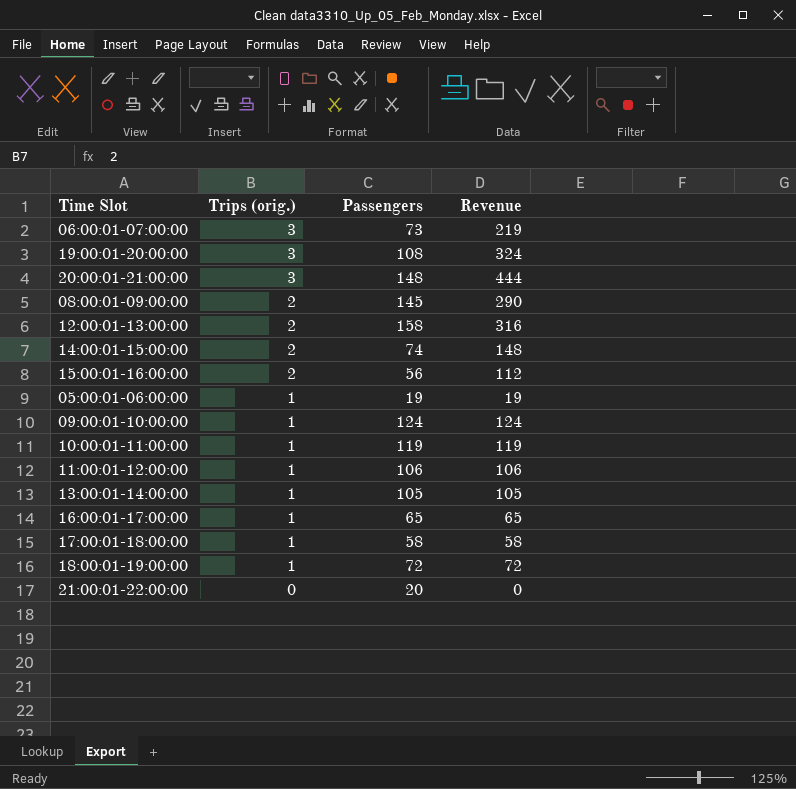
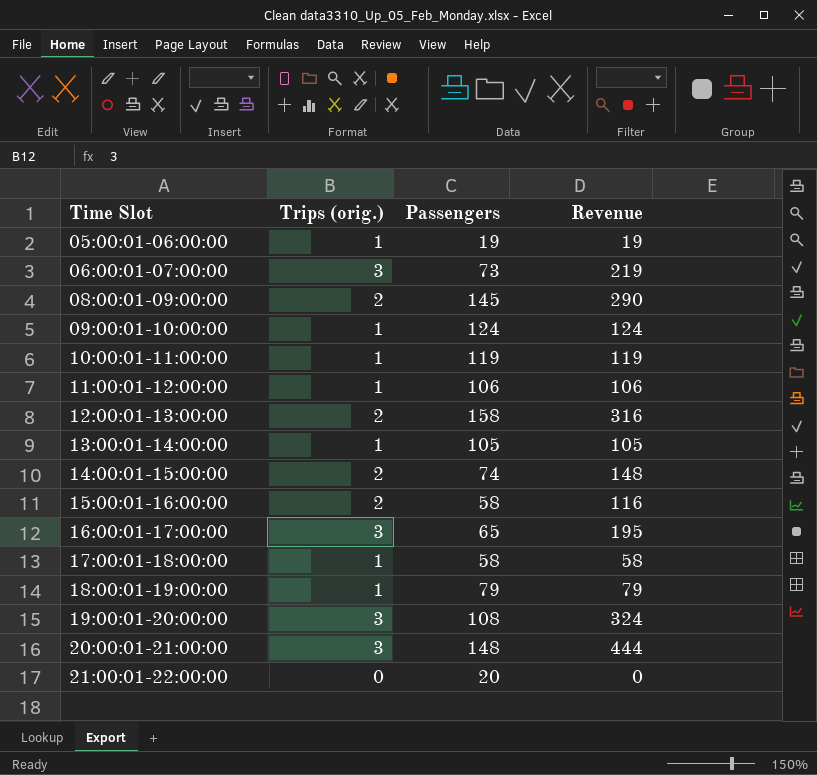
row order: Trips (orig.) descending -> Time Slot ascending
15:00:01-16:00:00 | Passengers: 56 -> 58
15:00:01-16:00:00 | Revenue: 112 -> 116
16:00:01-17:00:00 | Trips (orig.): 1 -> 3
16:00:01-17:00:00 | Revenue: 65 -> 195
18:00:01-19:00:00 | Passengers: 72 -> 79
18:00:01-19:00:00 | Revenue: 72 -> 79

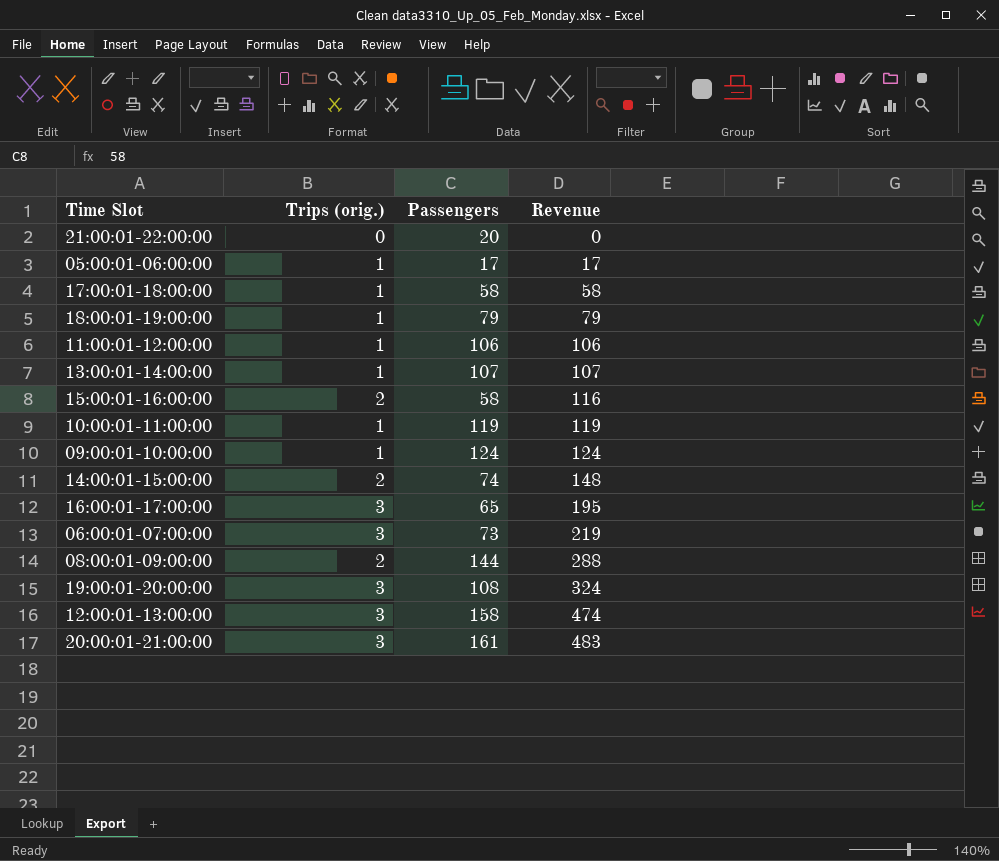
row order: Time Slot ascending -> Revenue ascending
05:00:01-06:00:00 | Passengers: 19 -> 17
05:00:01-06:00:00 | Revenue: 19 -> 17
13:00:01-14:00:00 | Passengers: 105 -> 107
13:00:01-14:00:00 | Revenue: 105 -> 107
08:00:01-09:00:00 | Passengers: 145 -> 144
08:00:01-09:00:00 | Revenue: 290 -> 288
12:00:01-13:00:00 | Trips (orig.): 2 -> 3
12:00:01-13:00:00 | Revenue: 316 -> 474
20:00:01-21:00:00 | Passengers: 148 -> 161
20:00:01-21:00:00 | Revenue: 444 -> 483

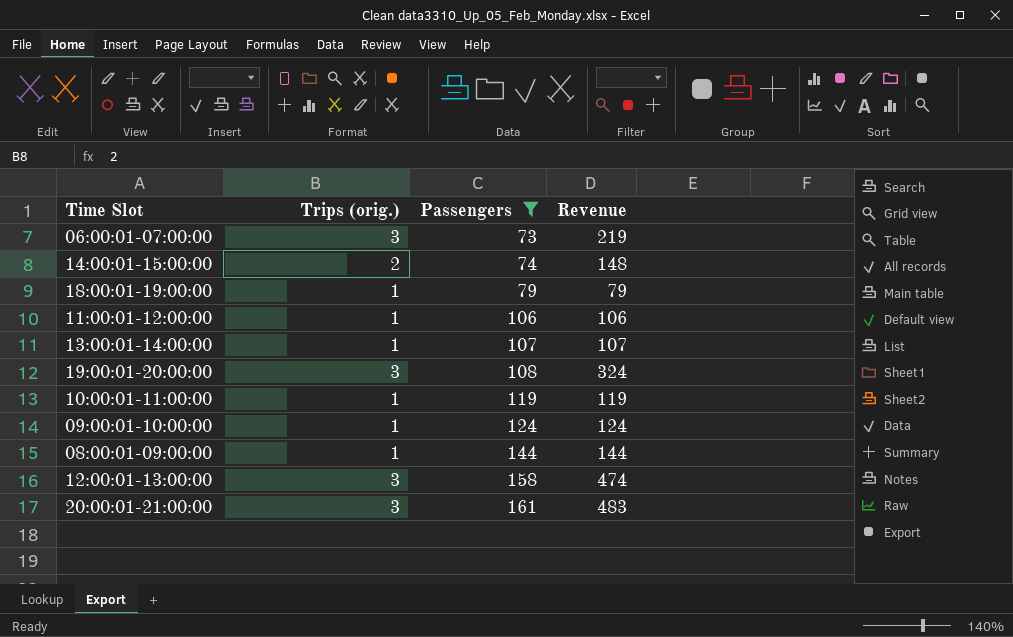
filter: none -> Passengers >= 73
row order: Revenue ascending -> Passengers ascending
08:00:01-09:00:00 | Trips (orig.): 2 -> 1
08:00:01-09:00:00 | Revenue: 288 -> 144

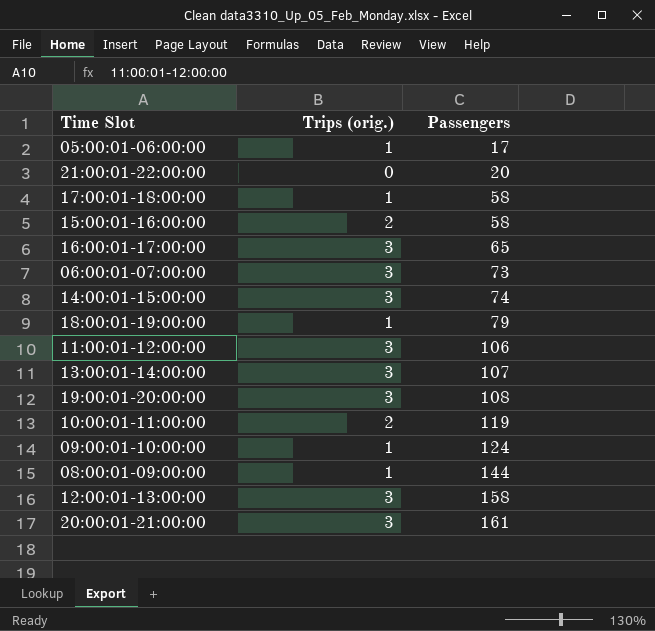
filter: Passengers >= 73 -> none
column Revenue | formula: [Trips (orig.)] * [Passengers] -> none
14:00:01-15:00:00 | Trips (orig.): 2 -> 3
11:00:01-12:00:00 | Trips (orig.): 1 -> 3
13:00:01-14:00:00 | Trips (orig.): 1 -> 3
10:00:01-11:00:00 | Trips (orig.): 1 -> 2

